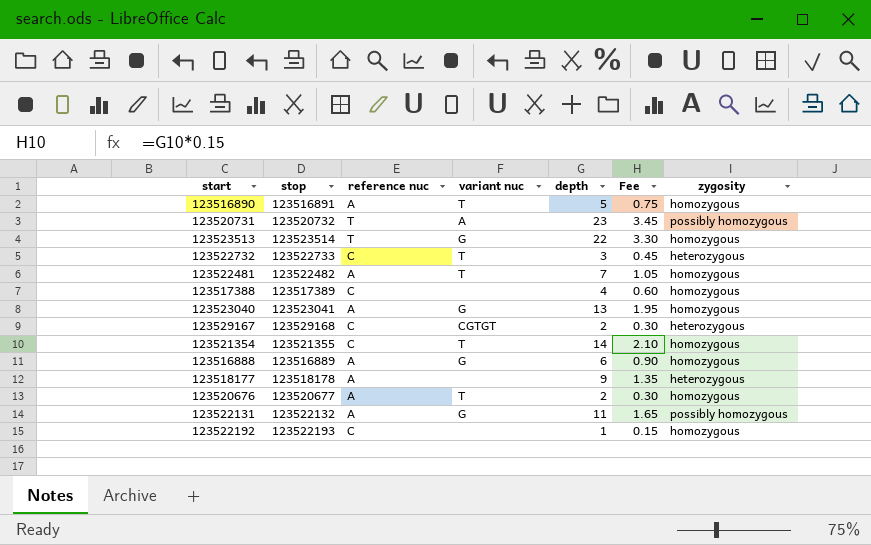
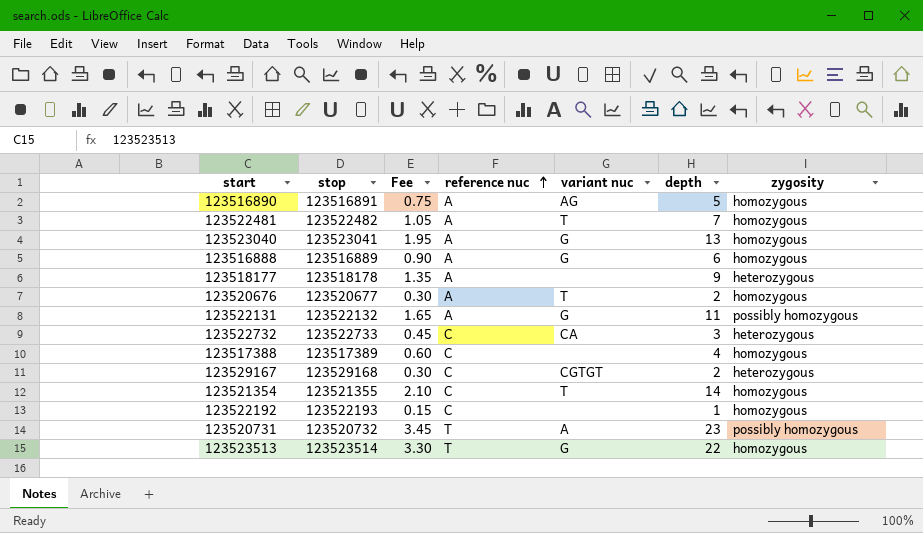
row order: none -> reference nuc ascending
column Fee | position: 6 -> 3
123516890 | variant nuc: T -> AG
123522732 | variant nuc: T -> CA

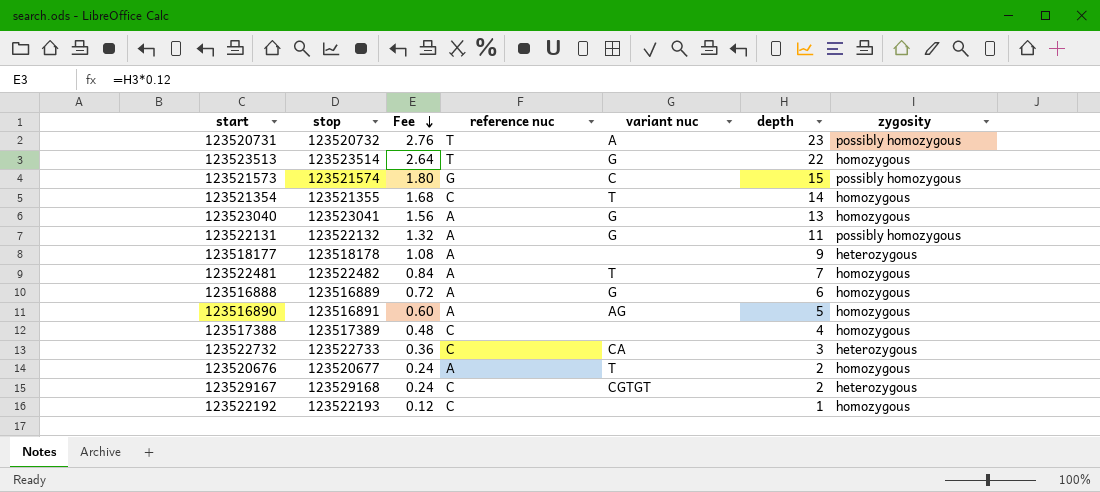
row order: reference nuc ascending -> Fee descending
column Fee | formula: [depth] * 0.15 -> [depth] * 0.12
row 123521573: none -> 123521574 | 1.80 | G | C | 15 | possibly homozygous

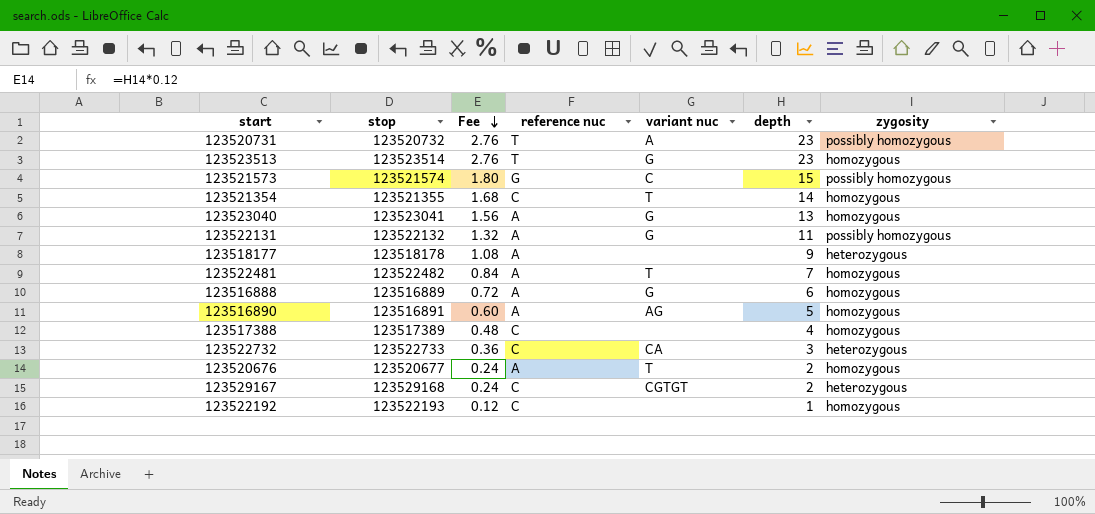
123523513 | Fee: 2.64 -> 2.76
123523513 | depth: 22 -> 23

